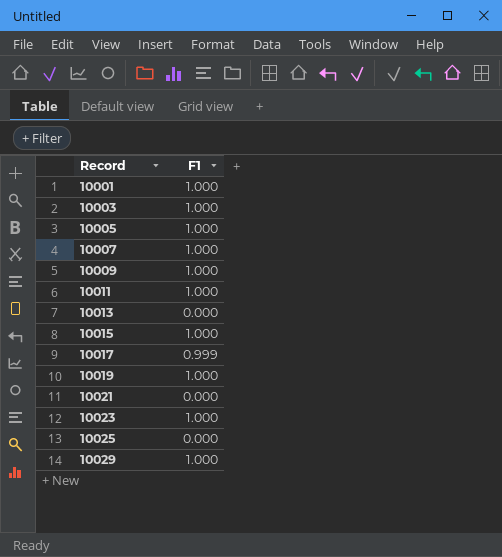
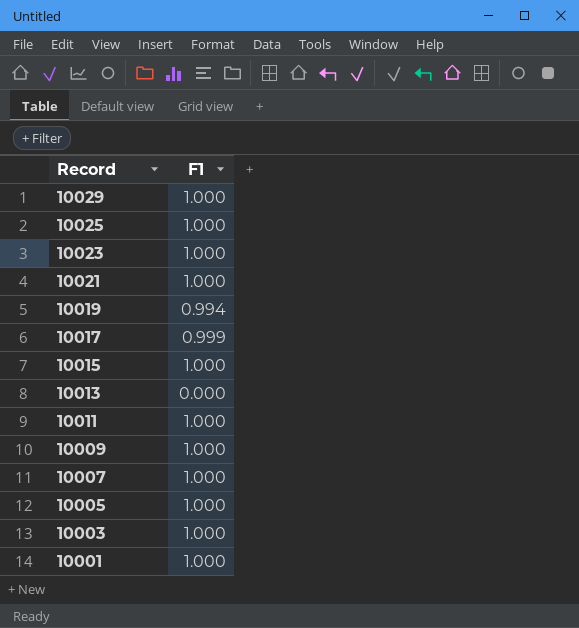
row order: Record ascending -> Record descending
10025 | F1: 0.000 -> 1.000
10021 | F1: 0.000 -> 1.000
10019 | F1: 1.000 -> 0.994

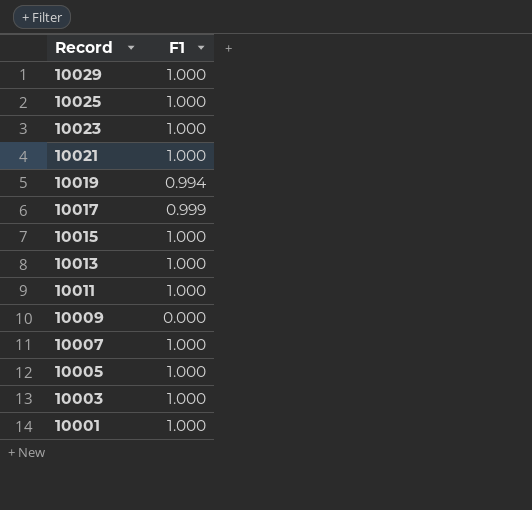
10013 | F1: 0.000 -> 1.000
10009 | F1: 1.000 -> 0.000

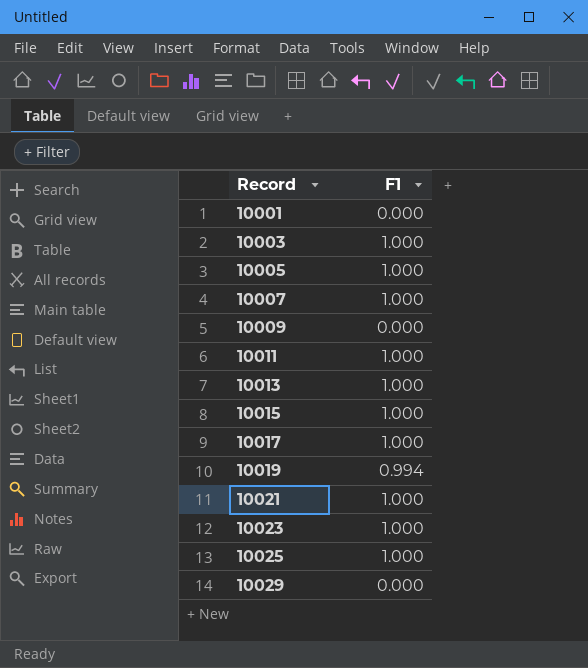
row order: Record descending -> Record ascending
10001 | F1: 1.000 -> 0.000
10017 | F1: 0.999 -> 1.000
10029 | F1: 1.000 -> 0.000

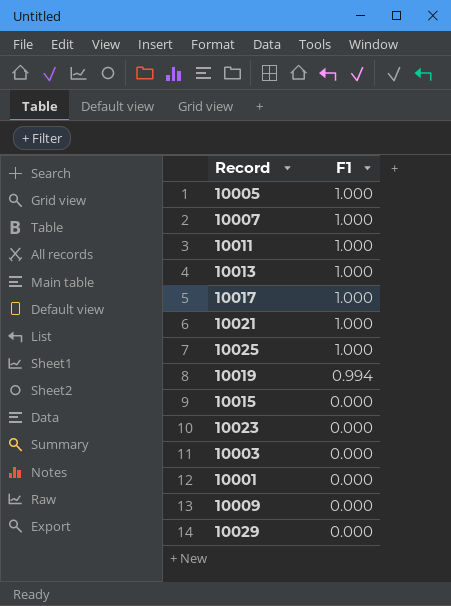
row order: Record ascending -> F1 descending
10015 | F1: 1.000 -> 0.000
10023 | F1: 1.000 -> 0.000
10003 | F1: 1.000 -> 0.000

